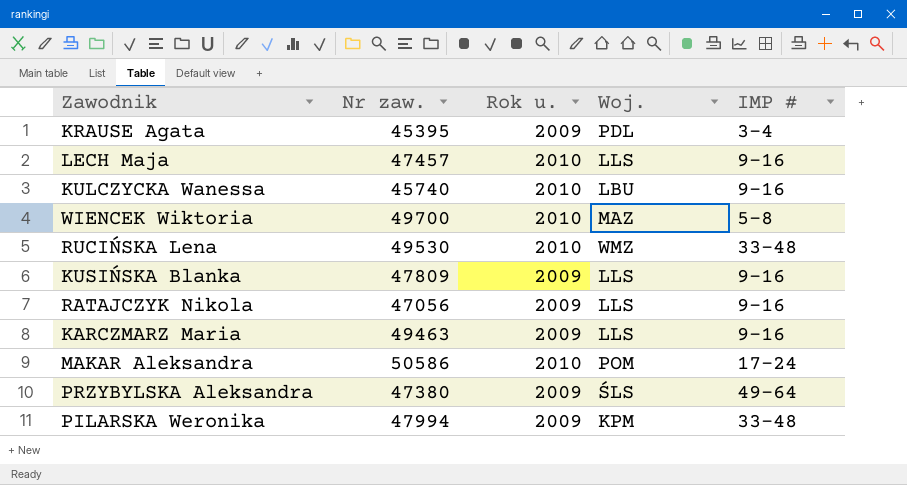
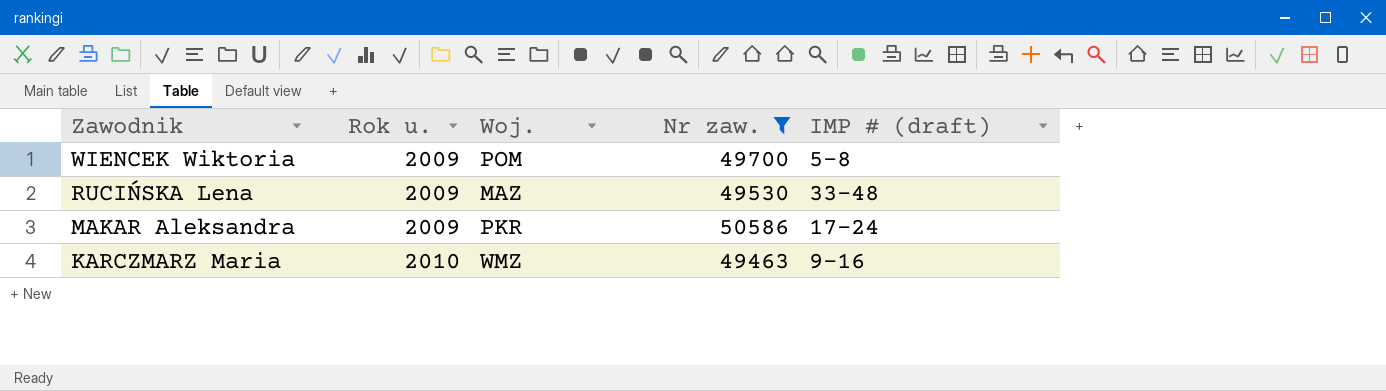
filter: none -> Nr zaw. >= 49463
row order: none -> Zawodnik descending
column Nr zaw. | position: 2 -> 4
column name: IMP # -> IMP # (draft)
WIENCEK Wiktoria | Rok u.: 2010 -> 2009
WIENCEK Wiktoria | Woj.: MAZ -> POM
RUCIŃSKA Lena | Rok u.: 2010 -> 2009
RUCIŃSKA Lena | Woj.: WMZ -> MAZ
MAKAR Aleksandra | Rok u.: 2010 -> 2009
MAKAR Aleksandra | Woj.: POM -> PKR
KARCZMARZ Maria | Rok u.: 2009 -> 2010
KARCZMARZ Maria | Woj.: LLS -> WMZ

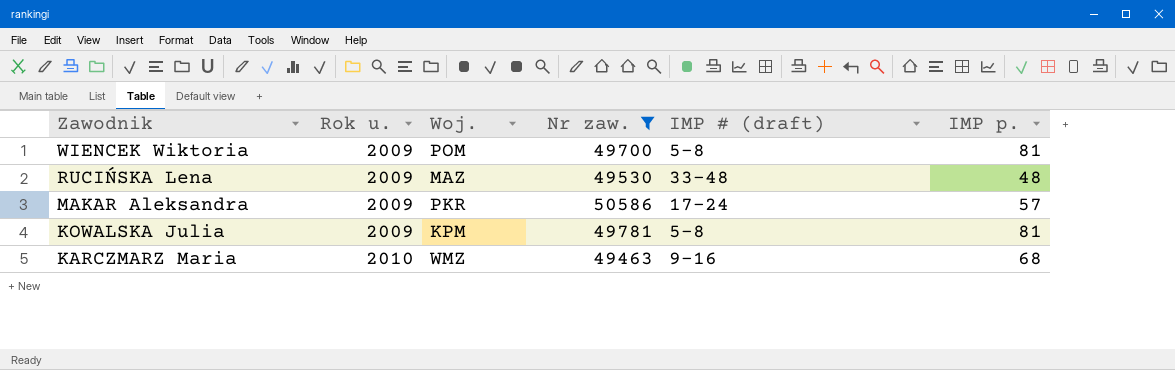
column IMP p. | position: none -> 6
row KOWALSKA Julia: none -> 2009 | KPM | 49781 | 5-8 | 81

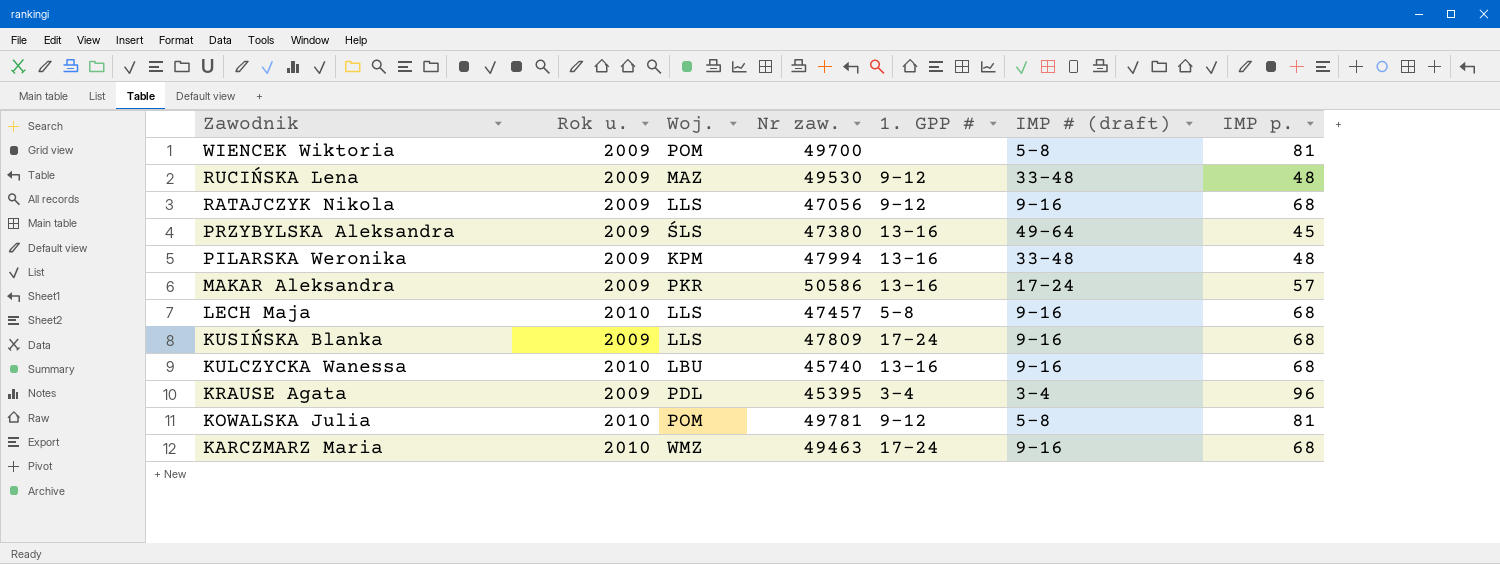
filter: Nr zaw. >= 49463 -> none
column 1. GPP # | position: none -> 5
KOWALSKA Julia | Rok u.: 2009 -> 2010
KOWALSKA Julia | Woj.: KPM -> POM

